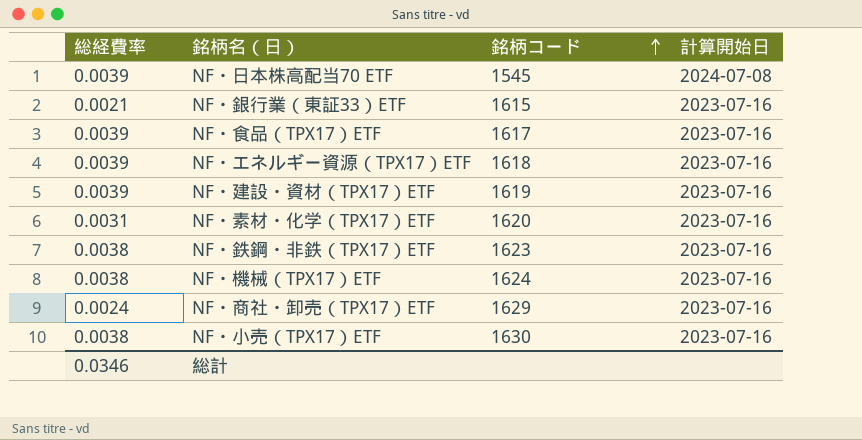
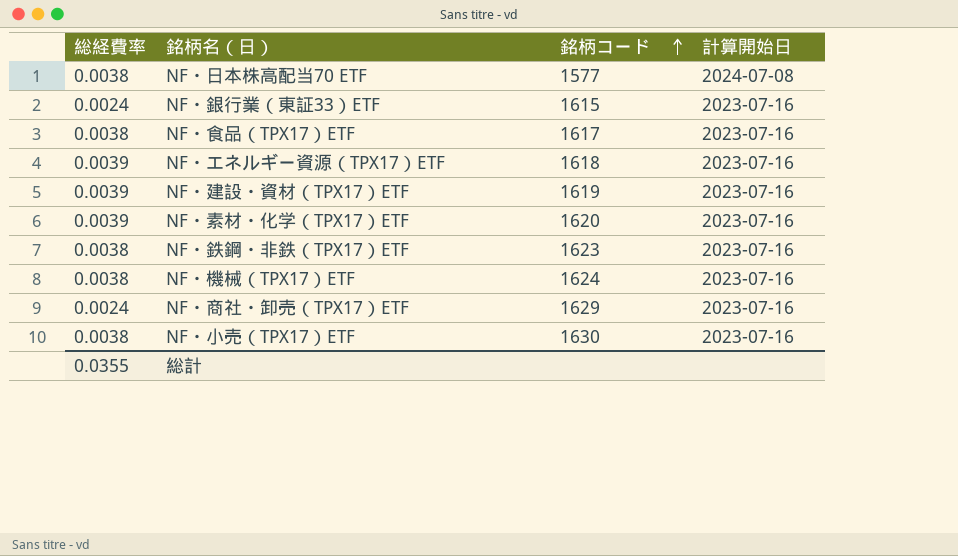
NF・日本株高配当70 ETF | 総経費率: 0.0039 -> 0.0038
NF・日本株高配当70 ETF | 銘柄コード: 1545 -> 1577
NF・銀行業（東証33）ETF | 総経費率: 0.0021 -> 0.0024
NF・食品（TPX17）ETF | 総経費率: 0.0039 -> 0.0038
NF・素材・化学（TPX17）ETF | 総経費率: 0.0031 -> 0.0039
総計 | 総経費率: 0.0346 -> 0.0355

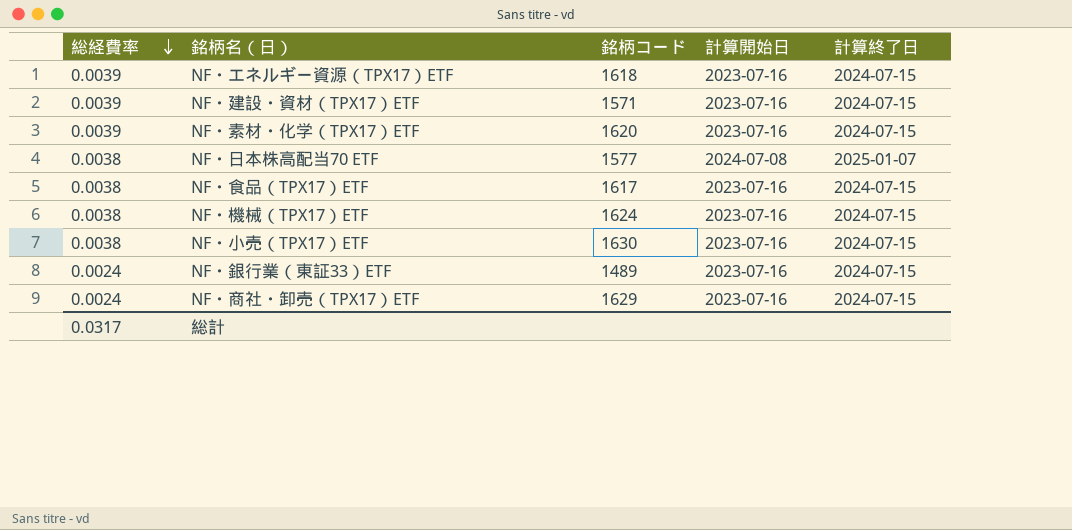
row order: 銘柄コード ascending -> 総経費率 descending
column 計算終了日 | position: none -> 5
row NF・鉄鋼・非鉄（TPX17）ETF: 0.0038 | 1623 | 2023-07-16 -> none
NF・建設・資材（TPX17）ETF | 銘柄コード: 1619 -> 1571
NF・銀行業（東証33）ETF | 銘柄コード: 1615 -> 1489
総計 | 総経費率: 0.0355 -> 0.0317

